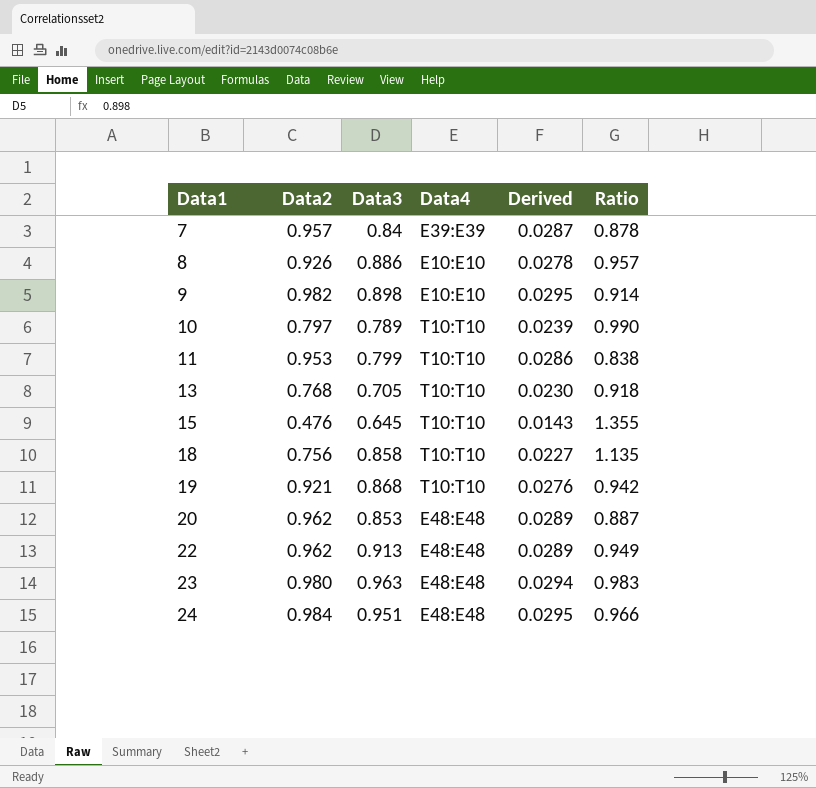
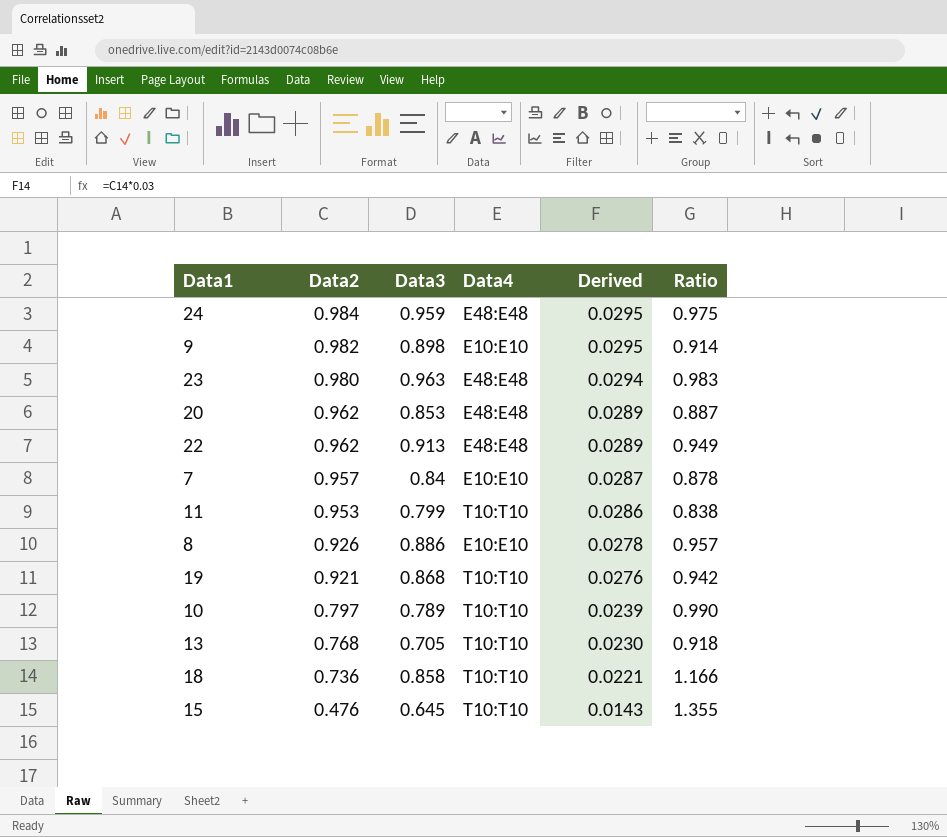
row order: Data1 ascending -> Data2 descending
24 | Data3: 0.951 -> 0.959
24 | Ratio: 0.966 -> 0.975
7 | Data4: E39:E39 -> E10:E10
18 | Data2: 0.756 -> 0.736
18 | Derived: 0.0227 -> 0.0221
18 | Ratio: 1.135 -> 1.166

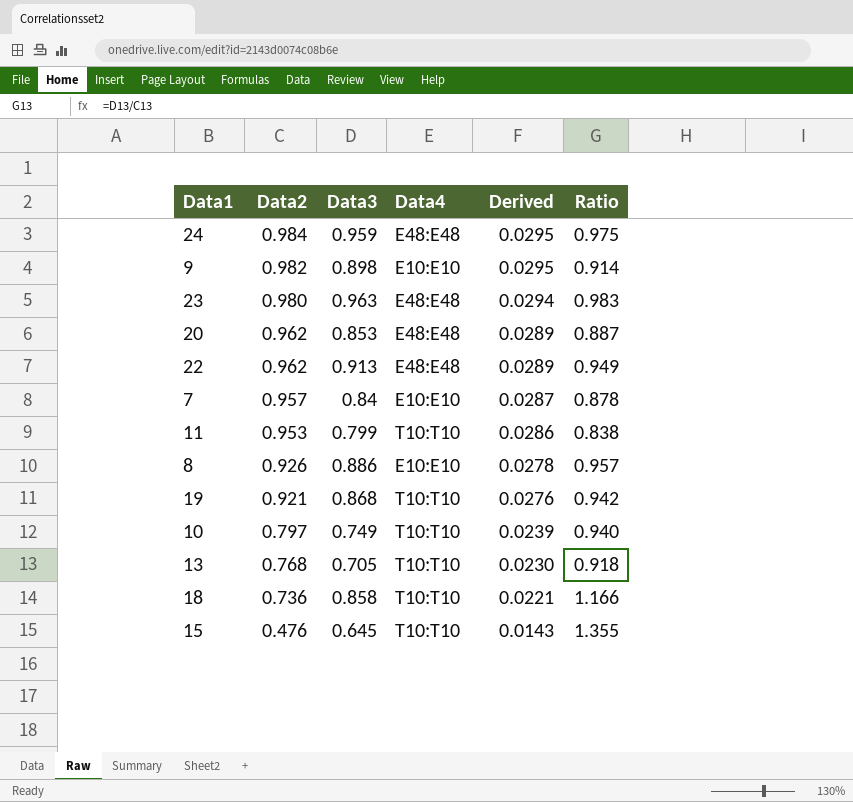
10 | Data3: 0.789 -> 0.749
10 | Ratio: 0.990 -> 0.940

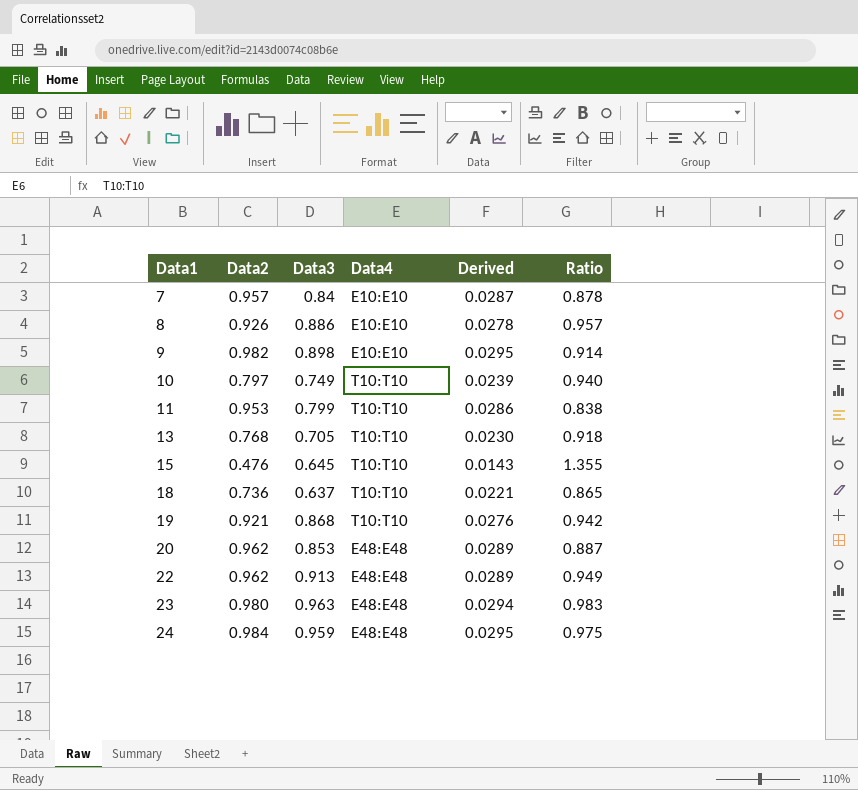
row order: Data2 descending -> Data1 ascending
18 | Data3: 0.858 -> 0.637
18 | Ratio: 1.166 -> 0.865

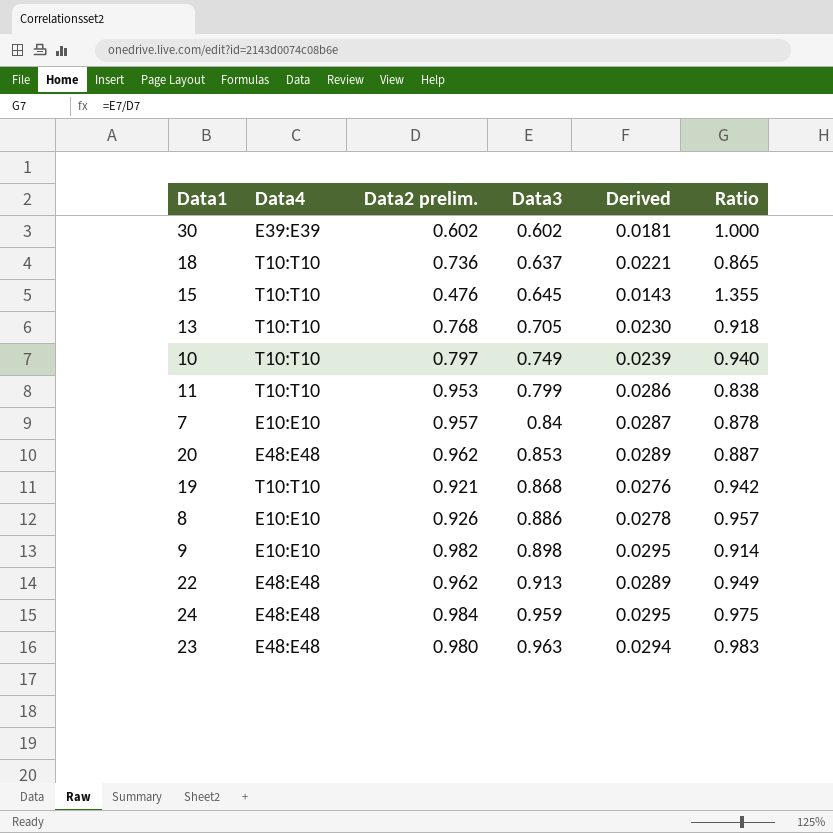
row order: Data1 ascending -> Data3 ascending
column Data4 | position: 4 -> 2
column name: Data2 -> Data2 prelim.
row 30: none -> E39:E39 | 0.602 | 0.602 | 0.0181 | 1.000

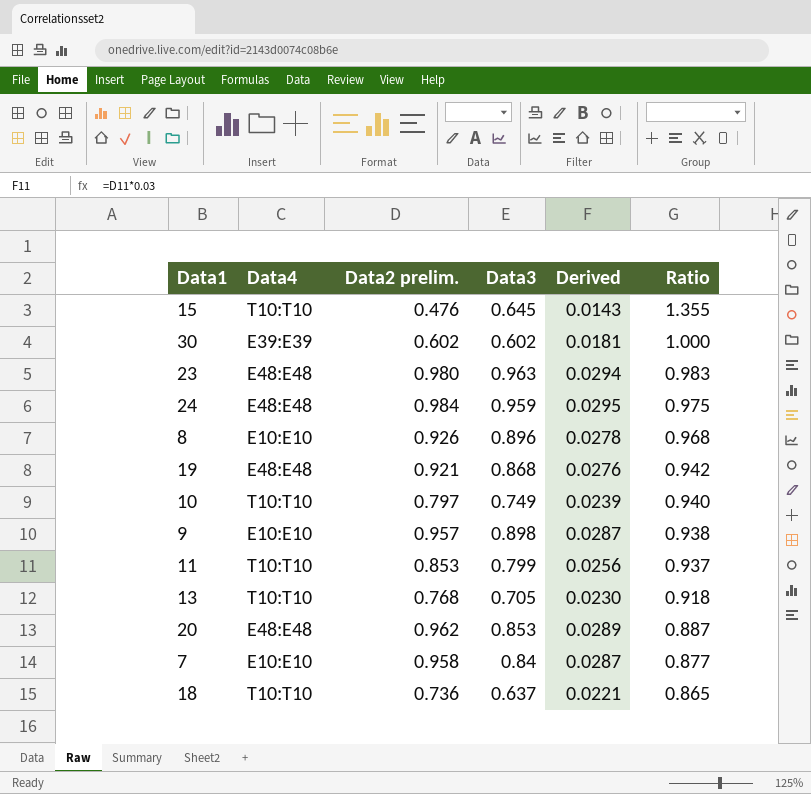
row order: Data3 ascending -> Ratio descending
row 22: E48:E48 | 0.962 | 0.913 | 0.0289 | 0.949 -> none
8 | Data3: 0.886 -> 0.896
8 | Ratio: 0.957 -> 0.968
19 | Data4: T10:T10 -> E48:E48
9 | Data2 prelim.: 0.982 -> 0.957
9 | Derived: 0.0295 -> 0.0287
9 | Ratio: 0.914 -> 0.938
11 | Data2 prelim.: 0.953 -> 0.853
11 | Derived: 0.0286 -> 0.0256
11 | Ratio: 0.838 -> 0.937
7 | Data2 prelim.: 0.957 -> 0.958
7 | Ratio: 0.878 -> 0.877

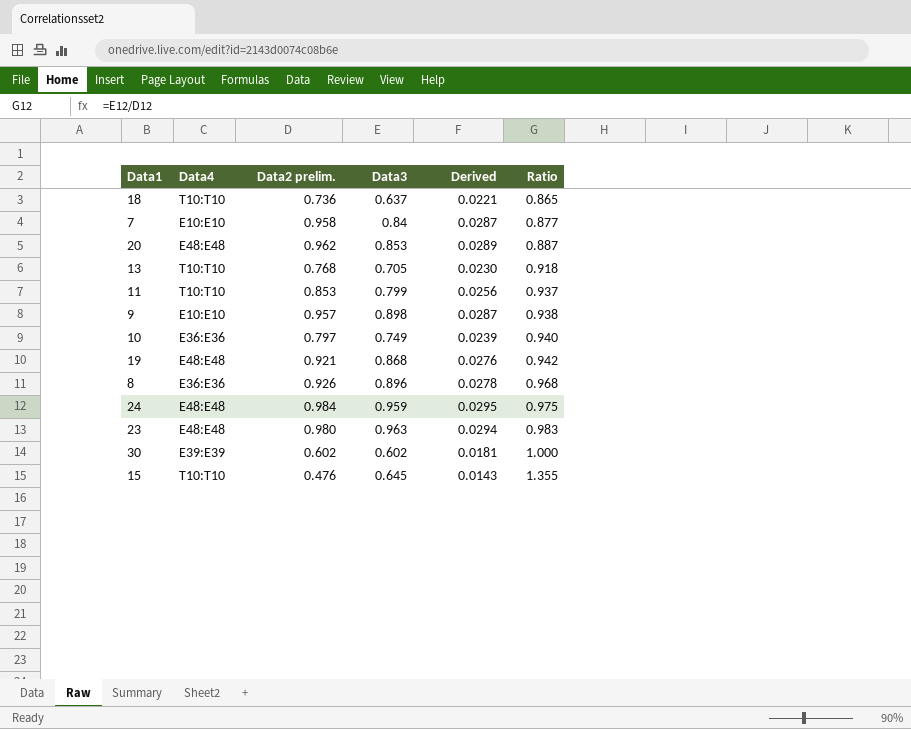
row order: Ratio descending -> Ratio ascending
10 | Data4: T10:T10 -> E36:E36
8 | Data4: E10:E10 -> E36:E36

